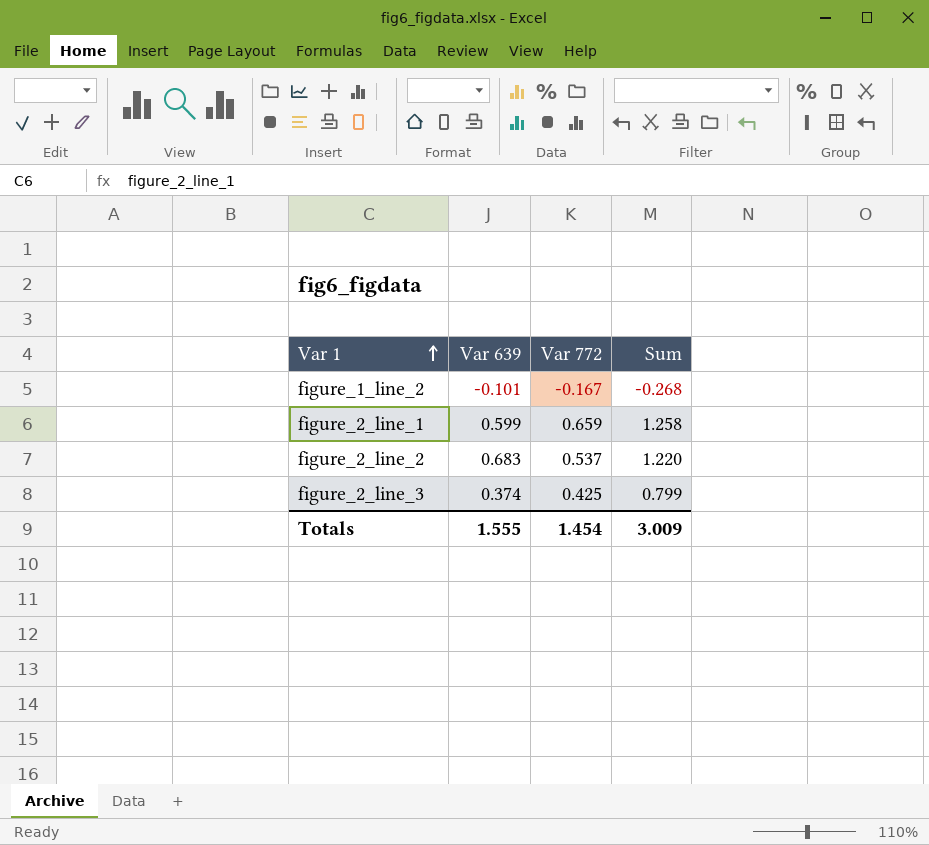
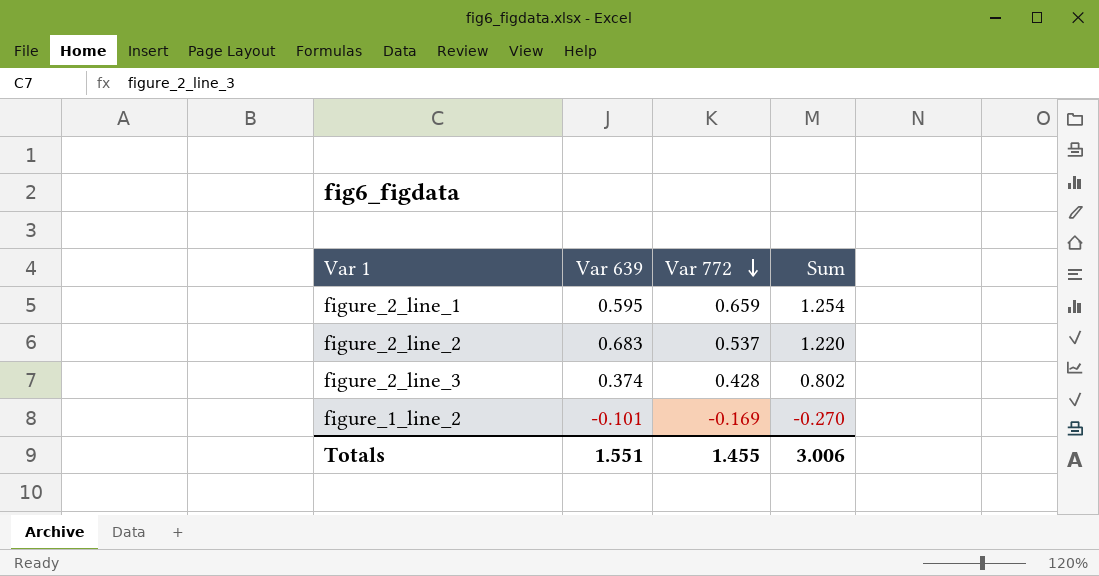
row order: Var 1 ascending -> Var 772 descending
figure_2_line_1 | Var 639: 0.599 -> 0.595
figure_2_line_1 | Sum: 1.258 -> 1.254
figure_2_line_3 | Var 772: 0.425 -> 0.428
figure_2_line_3 | Sum: 0.799 -> 0.802
figure_1_line_2 | Var 772: -0.167 -> -0.169
figure_1_line_2 | Sum: -0.268 -> -0.270
Totals | Var 639: 1.555 -> 1.551
Totals | Var 772: 1.454 -> 1.455
Totals | Sum: 3.009 -> 3.006

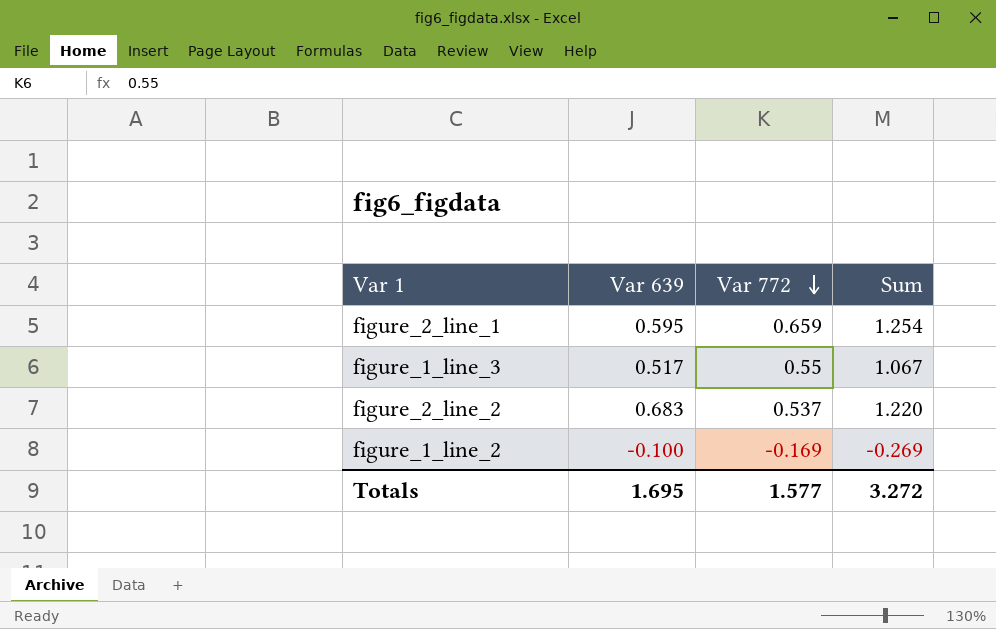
row figure_2_line_3: 0.374 | 0.428 | 0.802 -> none
row figure_1_line_3: none -> 0.517 | 0.55 | 1.067
figure_1_line_2 | Var 639: -0.101 -> -0.100
figure_1_line_2 | Sum: -0.270 -> -0.269
Totals | Var 639: 1.551 -> 1.695
Totals | Var 772: 1.455 -> 1.577
Totals | Sum: 3.006 -> 3.272

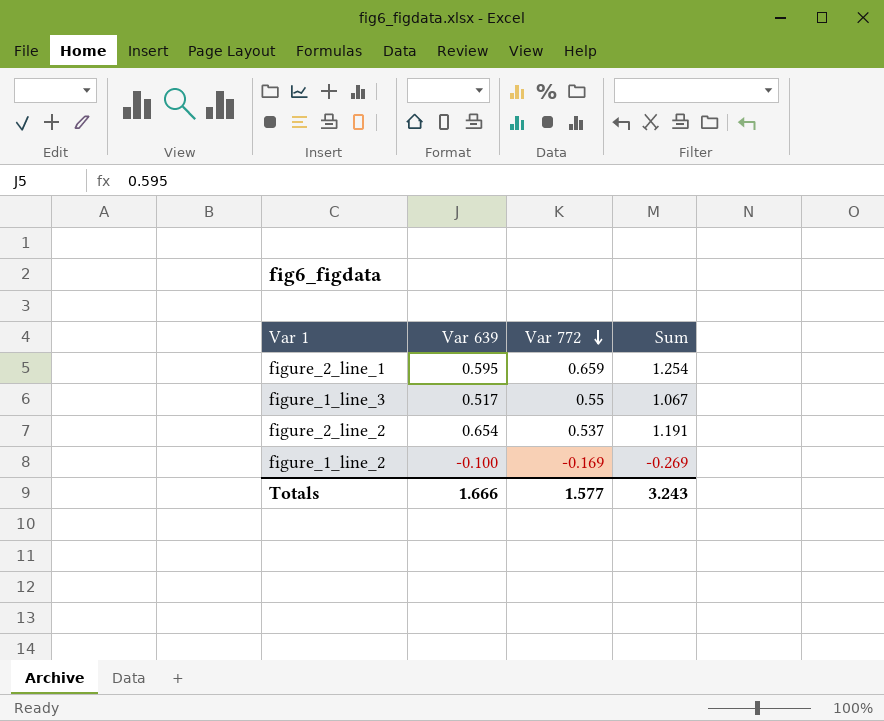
figure_2_line_2 | Var 639: 0.683 -> 0.654
figure_2_line_2 | Sum: 1.220 -> 1.191
Totals | Var 639: 1.695 -> 1.666
Totals | Sum: 3.272 -> 3.243

